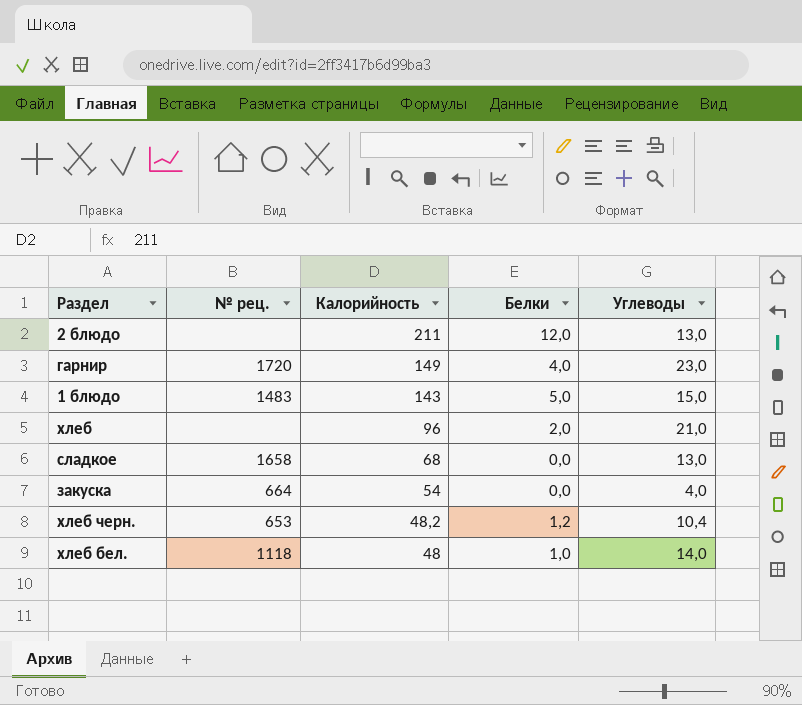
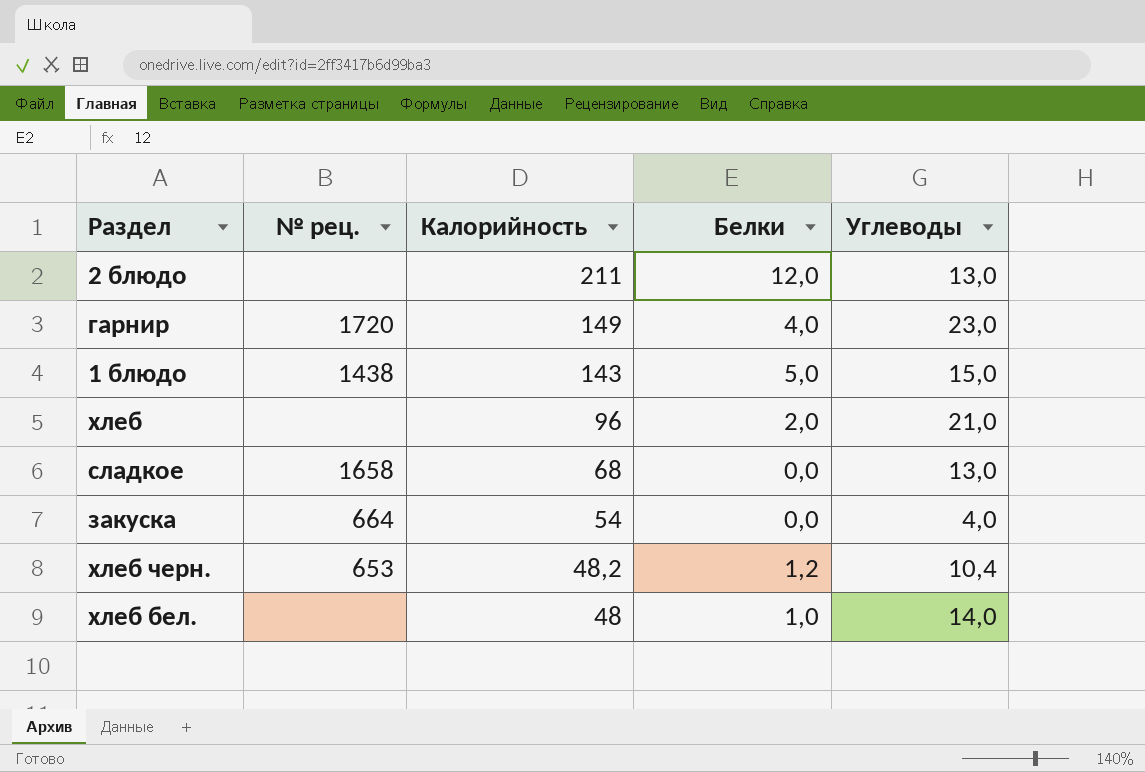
1 блюдо | № рец.: 1483 -> 1438
хлеб бел. | № рец.: 1118 -> none

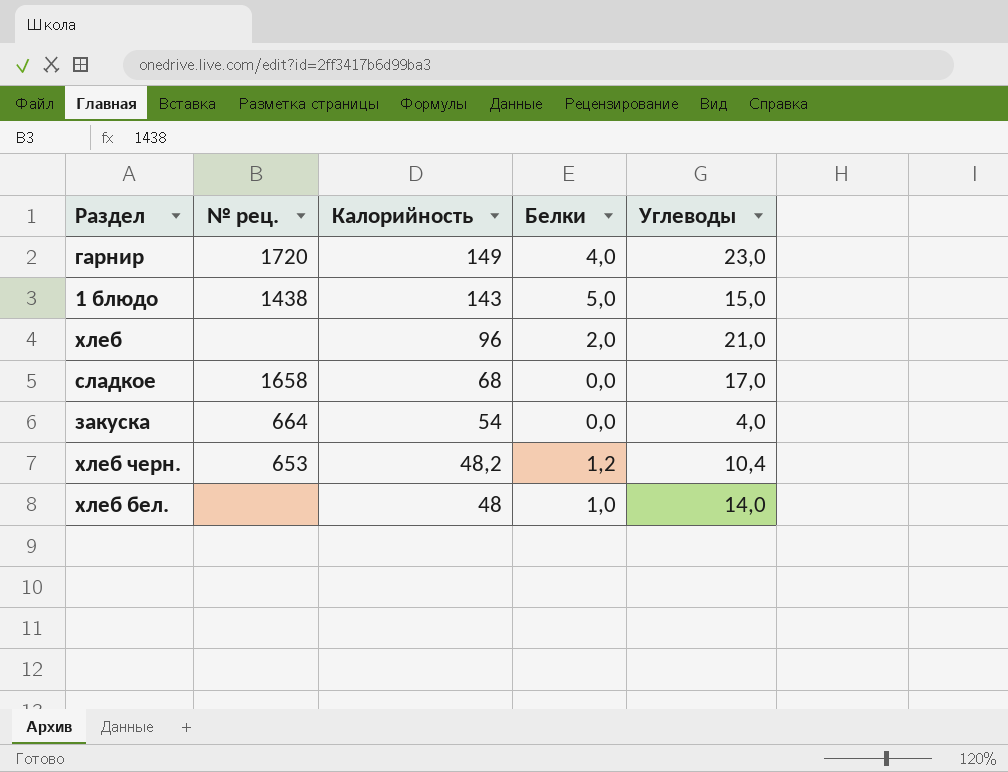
row 2 блюдо: none | 211 | 12,0 | 13,0 -> none
сладкое | Углеводы: 13,0 -> 17,0

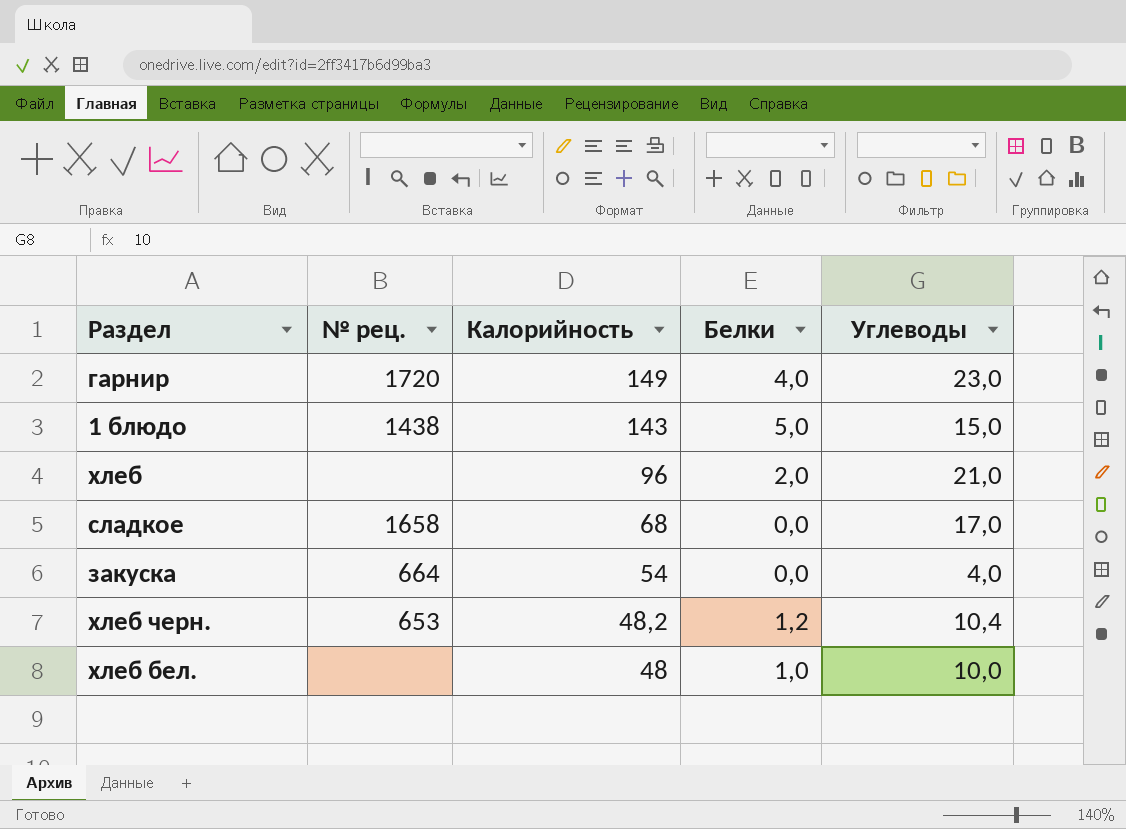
хлеб бел. | Углеводы: 14,0 -> 10,0

